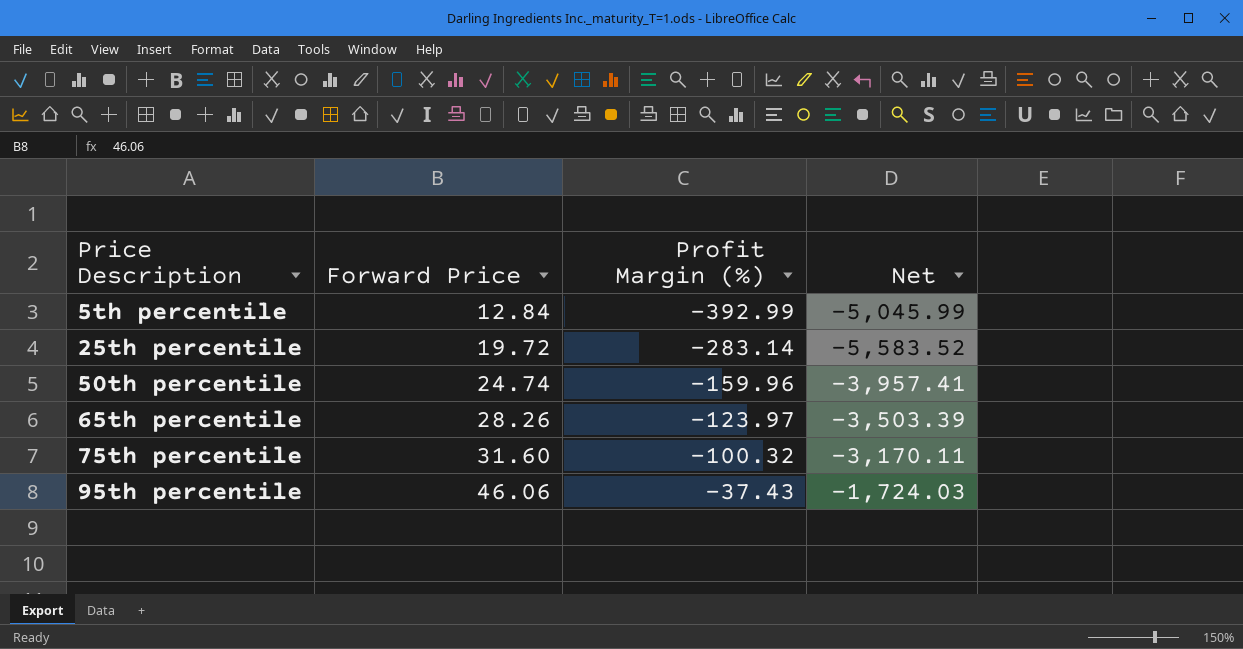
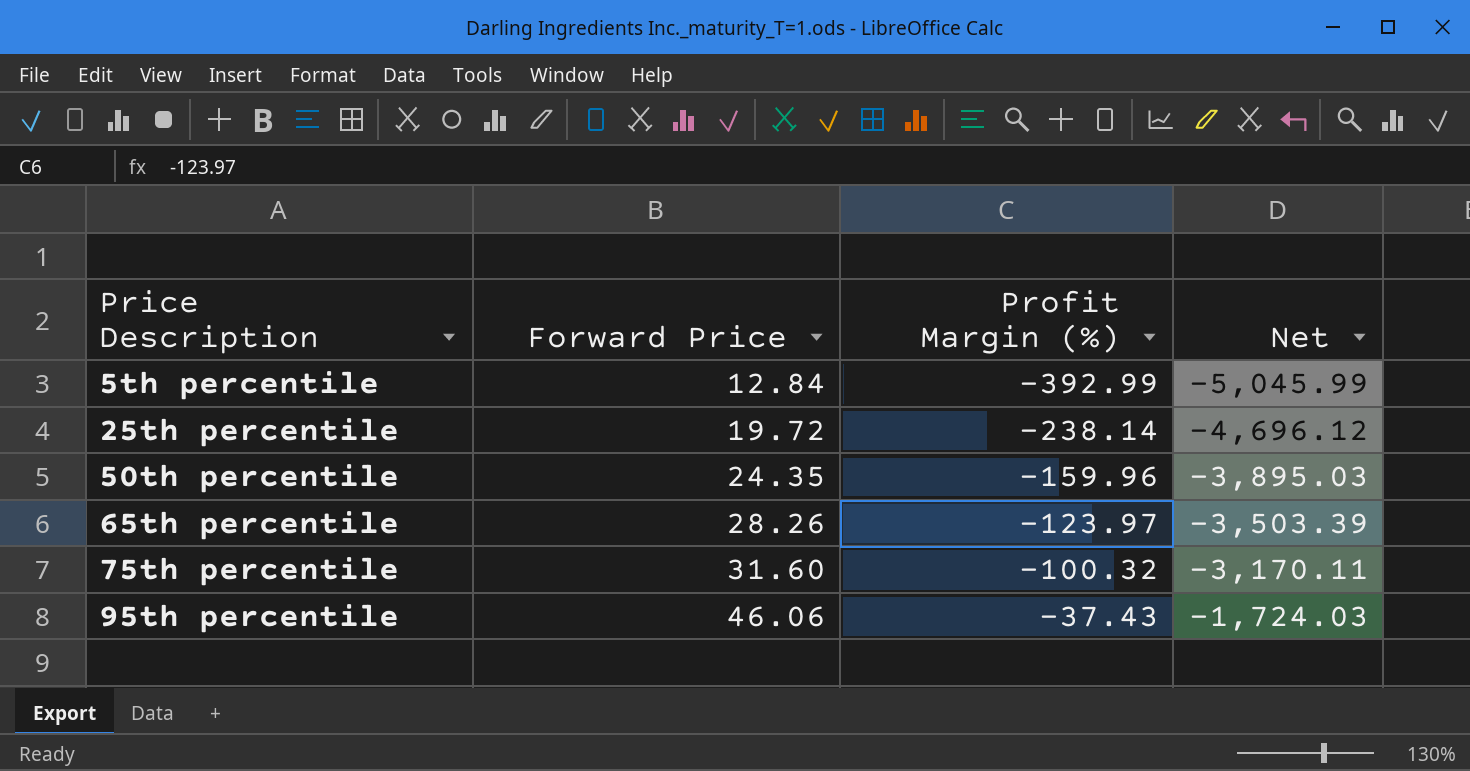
25th percentile | Profit Margin (%): -283.14 -> -238.14
25th percentile | Net: -5,583.52 -> -4,696.12
50th percentile | Forward Price: 24.74 -> 24.35
50th percentile | Net: -3,957.41 -> -3,895.03

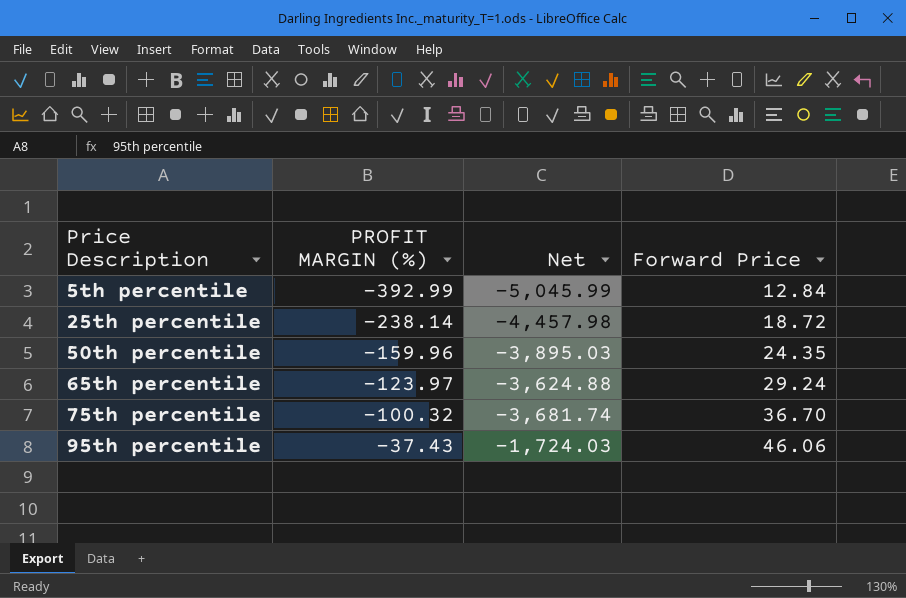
column name: Profit Margin (%) -> PROFIT MARGIN (%)
column Forward Price | position: 2 -> 4
25th percentile | Net: -4,696.12 -> -4,457.98
25th percentile | Forward Price: 19.72 -> 18.72
65th percentile | Net: -3,503.39 -> -3,624.88
65th percentile | Forward Price: 28.26 -> 29.24
75th percentile | Net: -3,170.11 -> -3,681.74
75th percentile | Forward Price: 31.60 -> 36.70

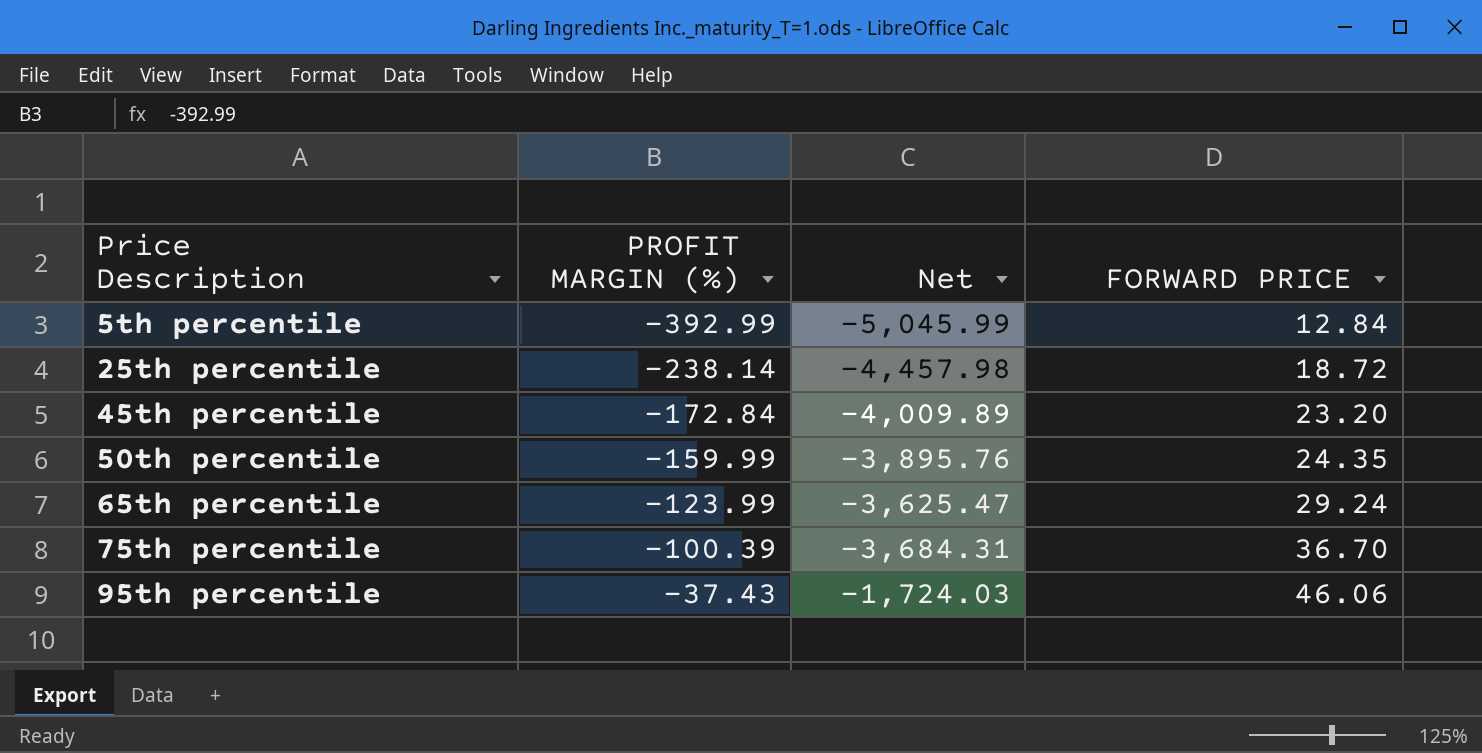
column name: Forward Price -> FORWARD PRICE
row 45th percentile: none -> -172.84 | -4,009.89 | 23.20
50th percentile | PROFIT MARGIN (%): -159.96 -> -159.99
50th percentile | Net: -3,895.03 -> -3,895.76
65th percentile | PROFIT MARGIN (%): -123.97 -> -123.99
65th percentile | Net: -3,624.88 -> -3,625.47
75th percentile | PROFIT MARGIN (%): -100.32 -> -100.39
75th percentile | Net: -3,681.74 -> -3,684.31

